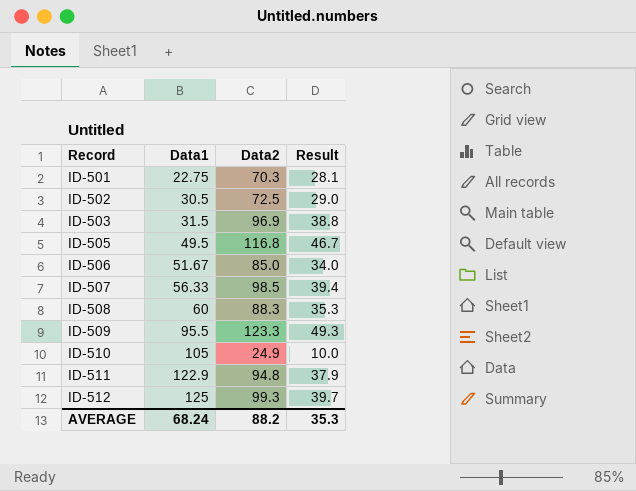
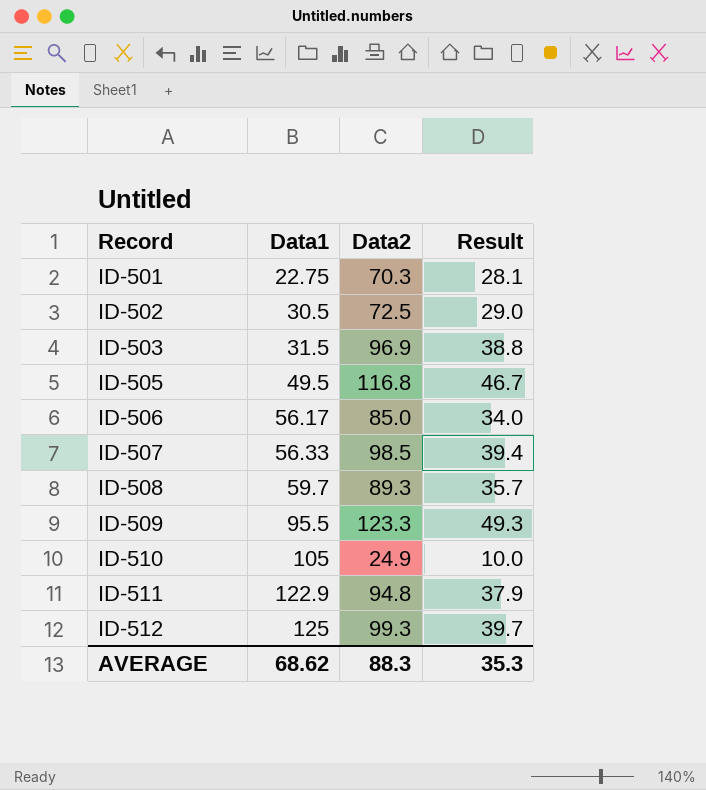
ID-506 | Data1: 51.67 -> 56.17
ID-508 | Data1: 60 -> 59.7
ID-508 | Data2: 88.3 -> 89.3
ID-508 | Result: 35.3 -> 35.7
AVERAGE | Data1: 68.24 -> 68.62
AVERAGE | Data2: 88.2 -> 88.3

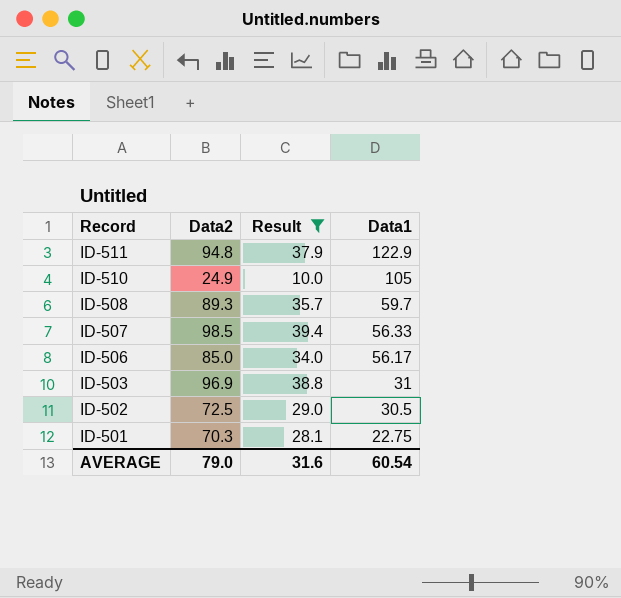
filter: none -> Result <= 39.4
row order: Record ascending -> Record descending
column Data1 | position: 2 -> 4
ID-503 | Data1: 31.5 -> 31
AVERAGE | Data2: 88.3 -> 79.0
AVERAGE | Result: 35.3 -> 31.6
AVERAGE | Data1: 68.62 -> 60.54

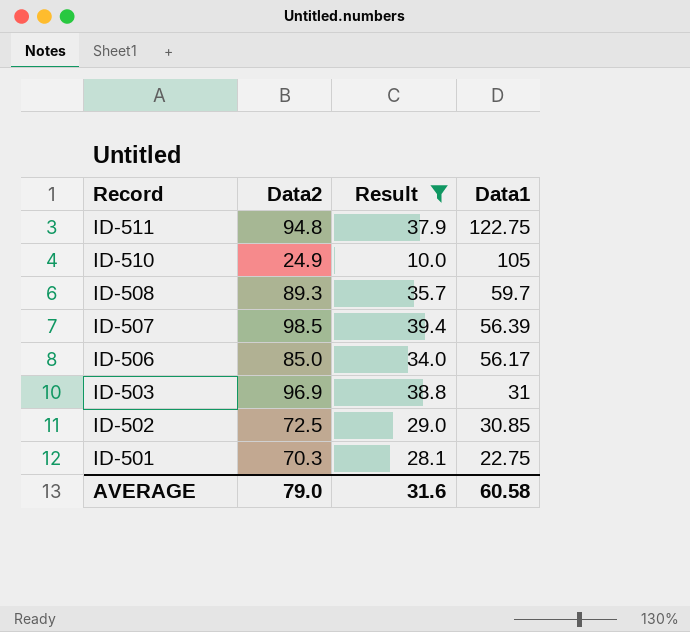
ID-511 | Data1: 122.9 -> 122.75
ID-507 | Data1: 56.33 -> 56.39
ID-502 | Data1: 30.5 -> 30.85
AVERAGE | Data1: 60.54 -> 60.58

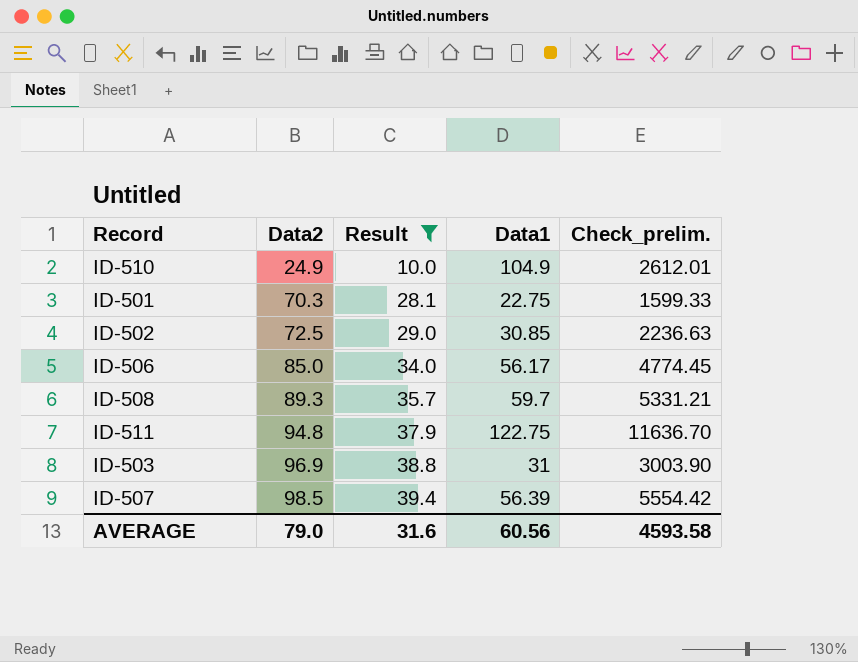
row order: Record descending -> Data2 ascending
column Check_prelim. | formula: none -> [Data2] * [Data1]
ID-510 | Data1: 105 -> 104.9
AVERAGE | Data1: 60.58 -> 60.56

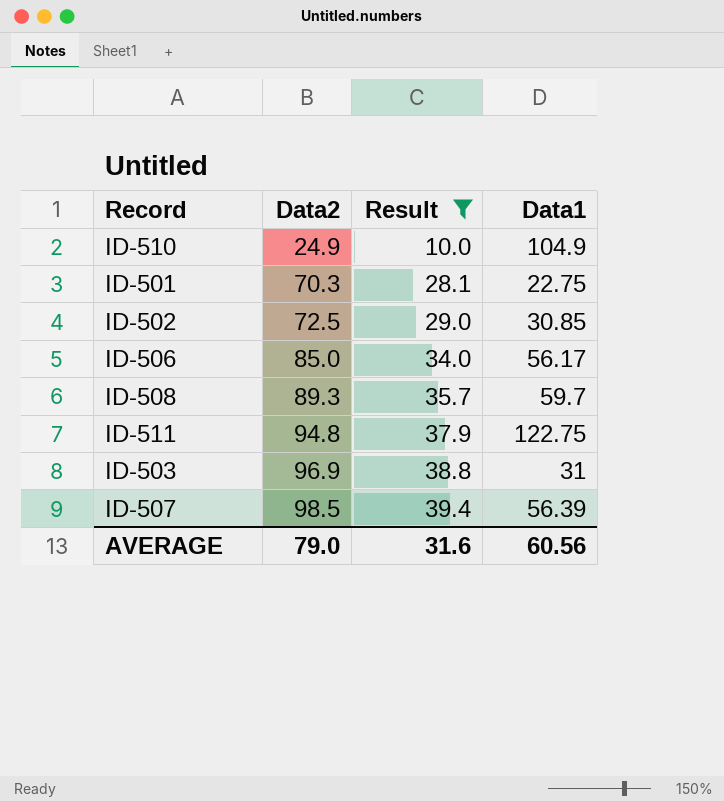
column Check_prelim. | formula: [Data2] * [Data1] -> none

